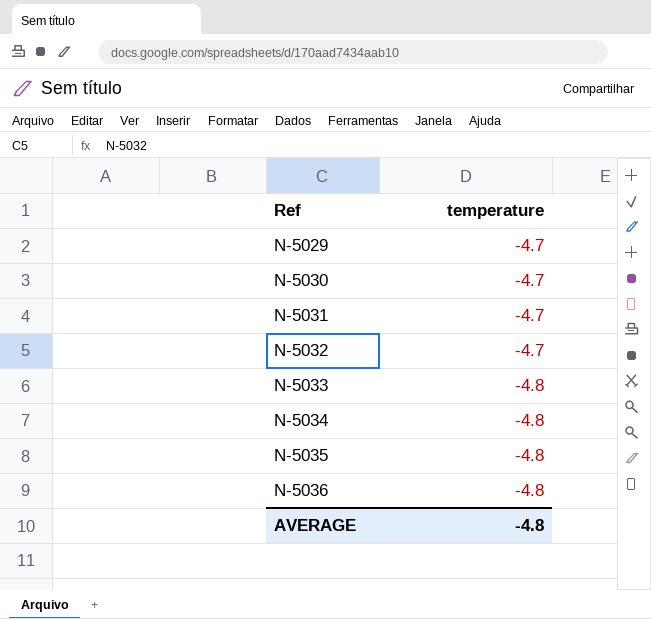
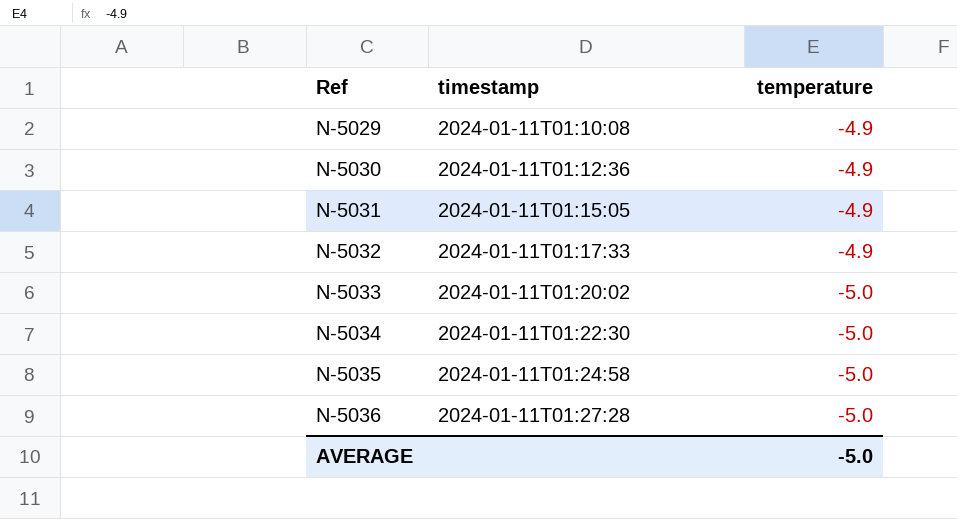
column timestamp | position: none -> 2
N-5029 | temperature: -4.7 -> -4.9
N-5030 | temperature: -4.7 -> -4.9
N-5031 | temperature: -4.7 -> -4.9
N-5032 | temperature: -4.7 -> -4.9
N-5033 | temperature: -4.8 -> -5.0
N-5034 | temperature: -4.8 -> -5.0
N-5035 | temperature: -4.8 -> -5.0
N-5036 | temperature: -4.8 -> -5.0
AVERAGE | temperature: -4.8 -> -5.0

